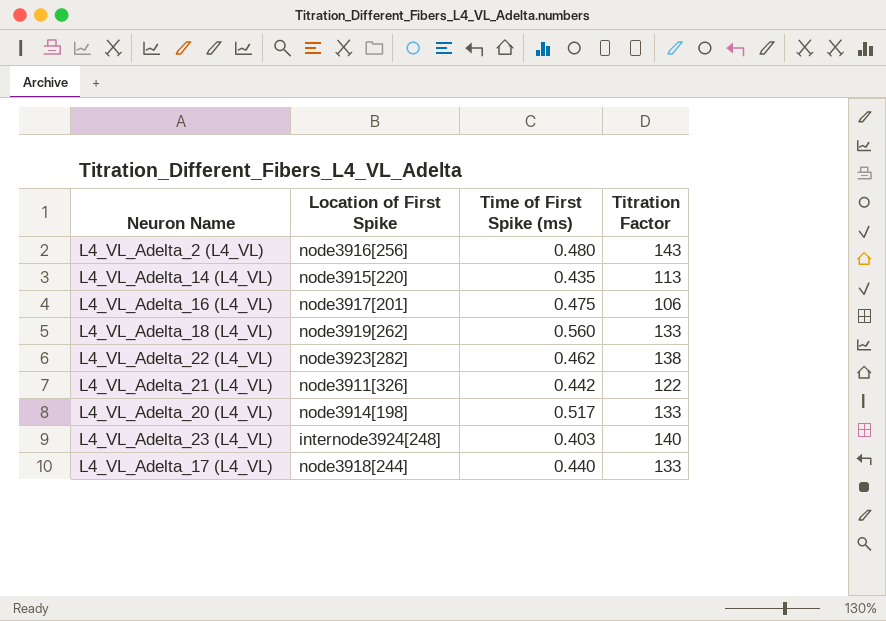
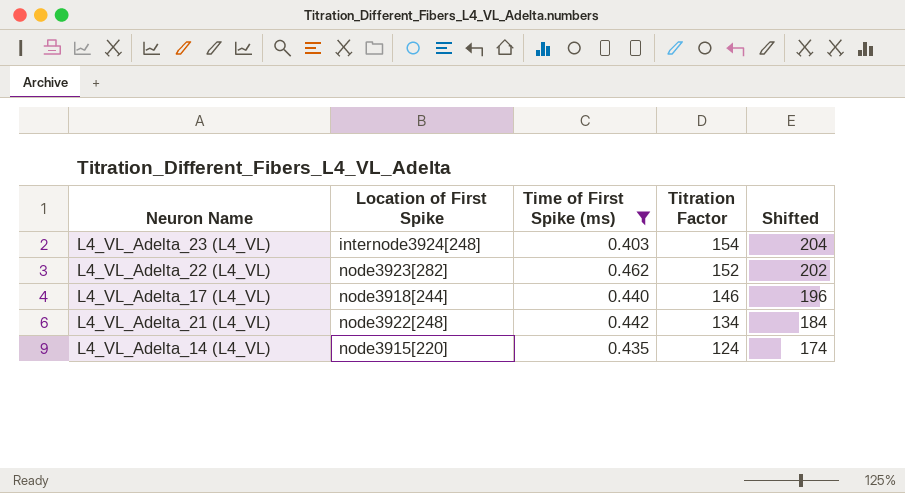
filter: none -> Time of First Spike (ms) <= 0.462
row order: none -> Titration Factor descending
column Shifted | formula: none -> [Titration Factor] + 50
L4_VL_Adelta_23 (L4_VL) | Titration Factor: 140 -> 154
L4_VL_Adelta_22 (L4_VL) | Titration Factor: 138 -> 152
L4_VL_Adelta_17 (L4_VL) | Titration Factor: 133 -> 146
L4_VL_Adelta_21 (L4_VL) | Location of First Spike: node3911[326] -> node3922[248]
L4_VL_Adelta_21 (L4_VL) | Titration Factor: 122 -> 134
L4_VL_Adelta_14 (L4_VL) | Titration Factor: 113 -> 124

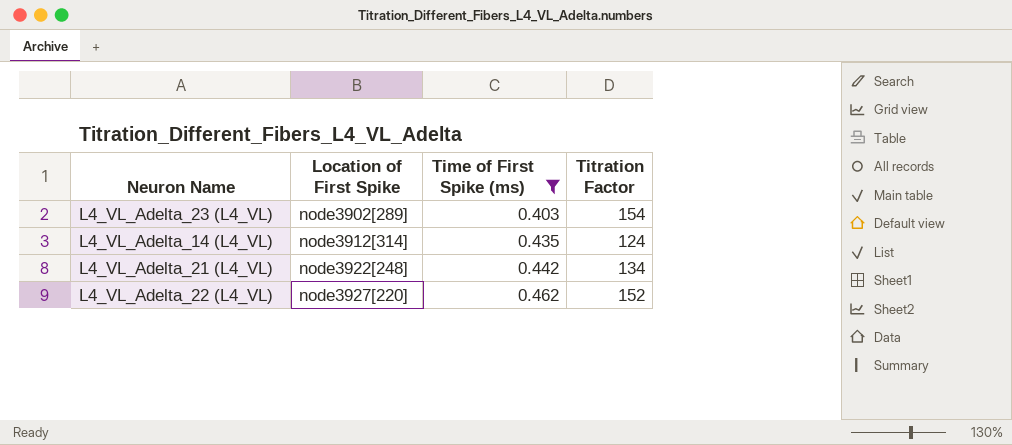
row order: Titration Factor descending -> Location of First Spike ascending
column Shifted | formula: [Titration Factor] + 50 -> none
row L4_VL_Adelta_17 (L4_VL): node3918[244] | 0.440 | 146 | 196 -> none
L4_VL_Adelta_23 (L4_VL) | Location of First Spike: internode3924[248] -> node3902[289]
L4_VL_Adelta_14 (L4_VL) | Location of First Spike: node3915[220] -> node3912[314]
L4_VL_Adelta_22 (L4_VL) | Location of First Spike: node3923[282] -> node3927[220]

